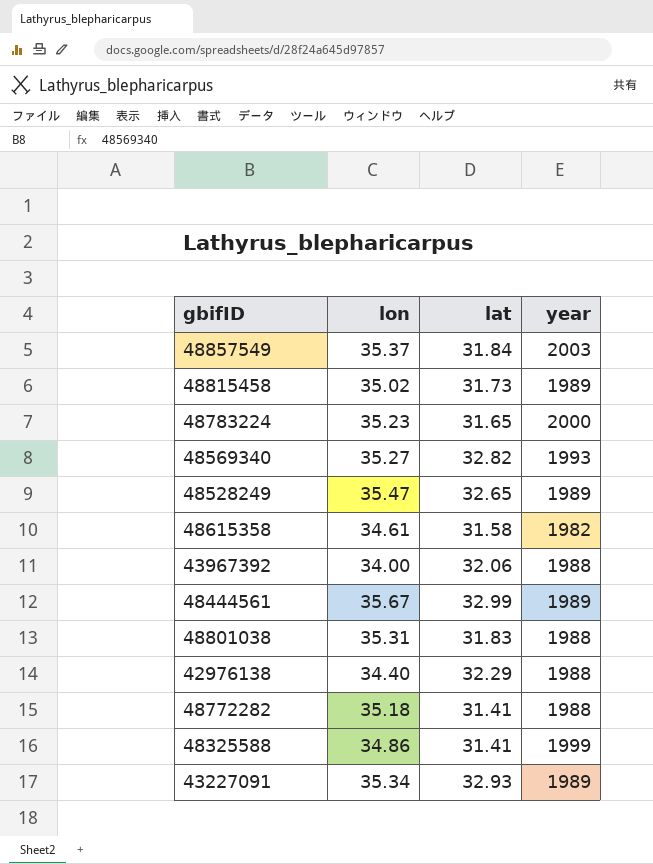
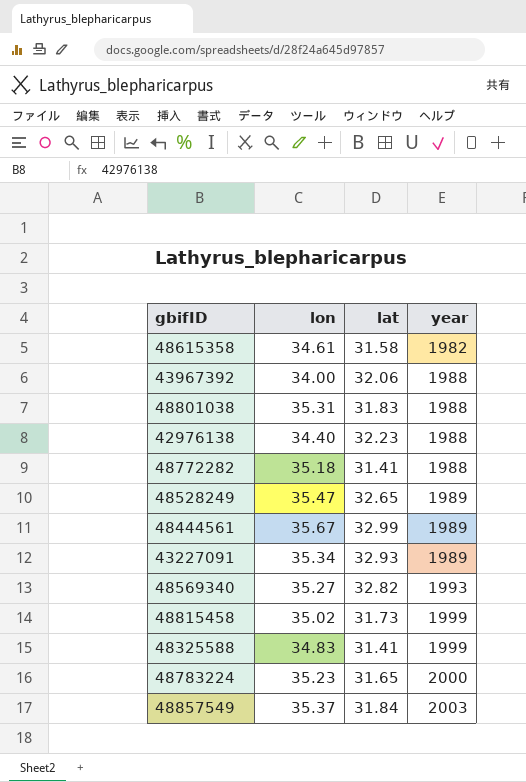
row order: none -> year ascending
42976138 | lat: 32.29 -> 32.23
48815458 | year: 1989 -> 1999
48325588 | lon: 34.86 -> 34.83

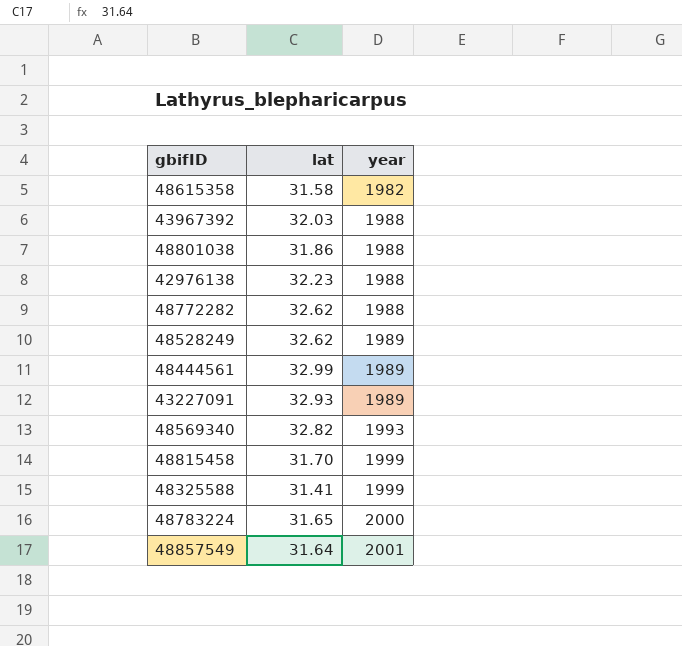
column lon | position: 2 -> none
43967392 | lat: 32.06 -> 32.03
48801038 | lat: 31.83 -> 31.86
48772282 | lat: 31.41 -> 32.62
48528249 | lat: 32.65 -> 32.62
48815458 | lat: 31.73 -> 31.70
48857549 | lat: 31.84 -> 31.64
48857549 | year: 2003 -> 2001

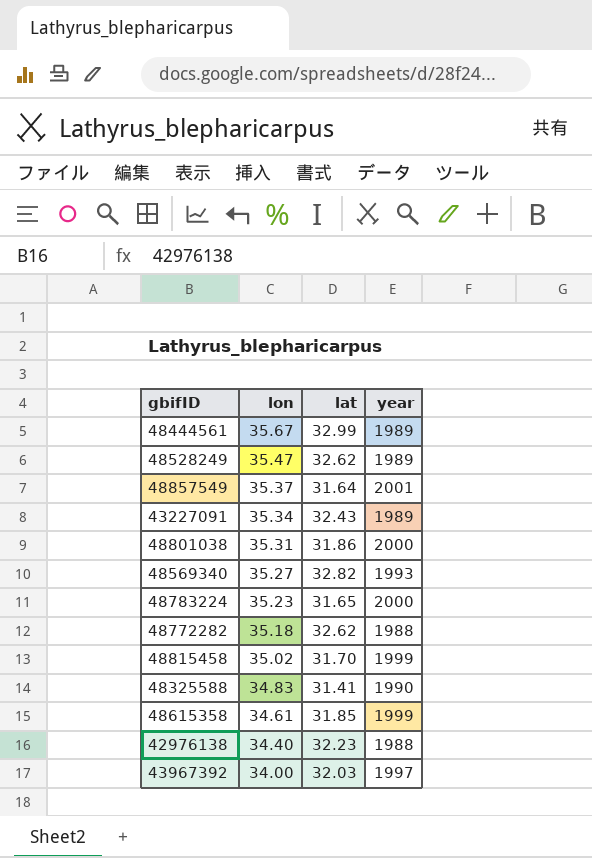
row order: year ascending -> lon descending
column lon | position: none -> 2
43227091 | lat: 32.93 -> 32.43
48801038 | year: 1988 -> 2000
48325588 | year: 1999 -> 1990
48615358 | lat: 31.58 -> 31.85
48615358 | year: 1982 -> 1999
43967392 | year: 1988 -> 1997

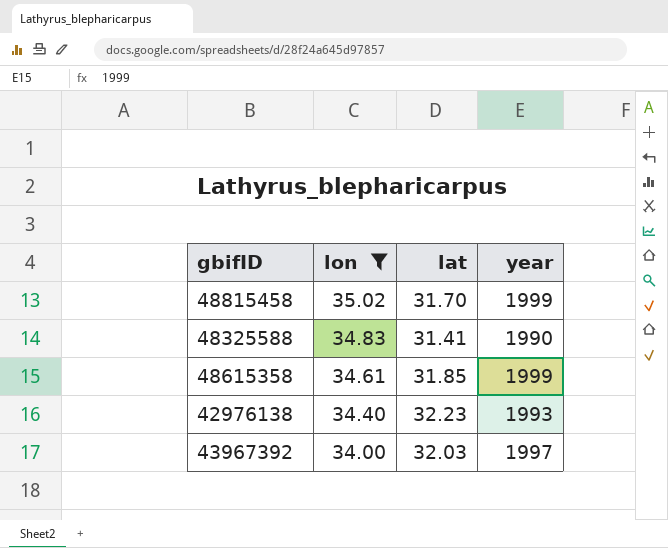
filter: none -> lon <= 35.02
42976138 | year: 1988 -> 1993

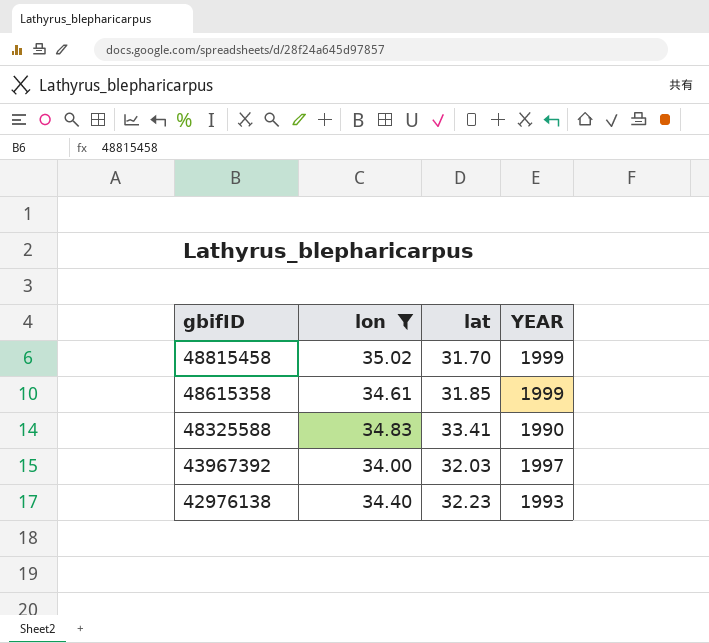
row order: lon descending -> gbifID descending
column name: year -> YEAR
48325588 | lat: 31.41 -> 33.41

